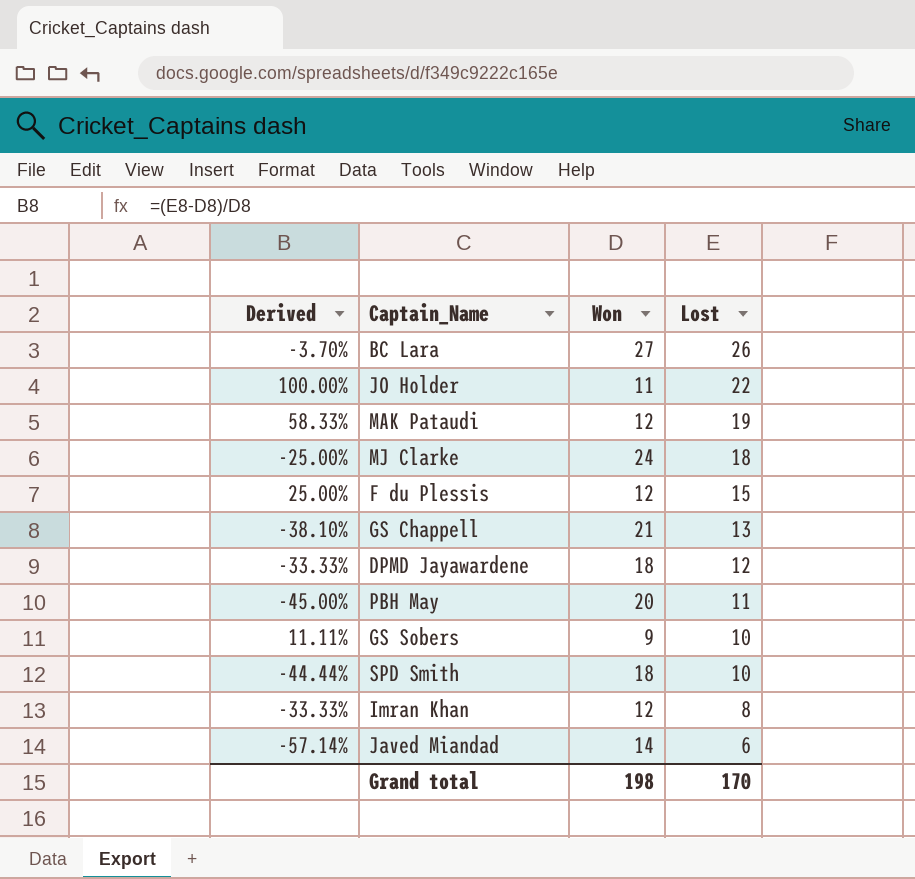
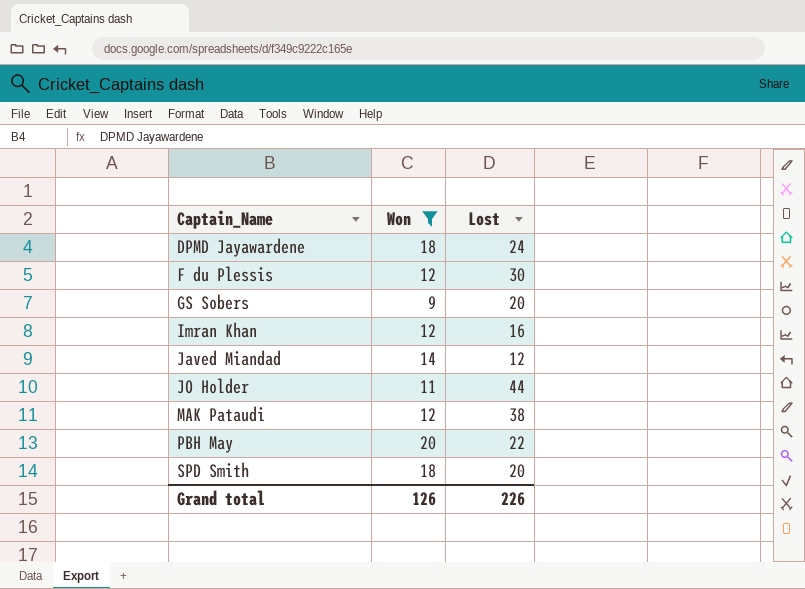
filter: none -> Won <= 20
row order: Lost descending -> Captain_Name ascending
column Derived | formula: ([Lost] - [Won]) / [Won] -> none
DPMD Jayawardene | Lost: 12 -> 24
F du Plessis | Lost: 15 -> 30
GS Sobers | Lost: 10 -> 20
Imran Khan | Lost: 8 -> 16
Javed Miandad | Lost: 6 -> 12
JO Holder | Lost: 22 -> 44
MAK Pataudi | Lost: 19 -> 38
PBH May | Lost: 11 -> 22
SPD Smith | Lost: 10 -> 20
Grand total | Won: 198 -> 126
Grand total | Lost: 170 -> 226

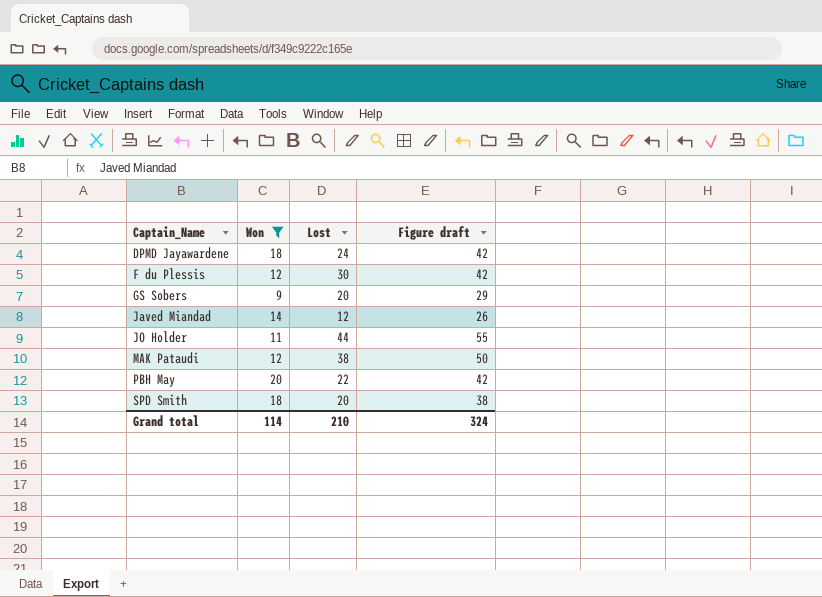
column Figure draft | formula: none -> [Won] + [Lost]
row Imran Khan: 12 | 16 -> none
Grand total | Won: 126 -> 114
Grand total | Lost: 226 -> 210

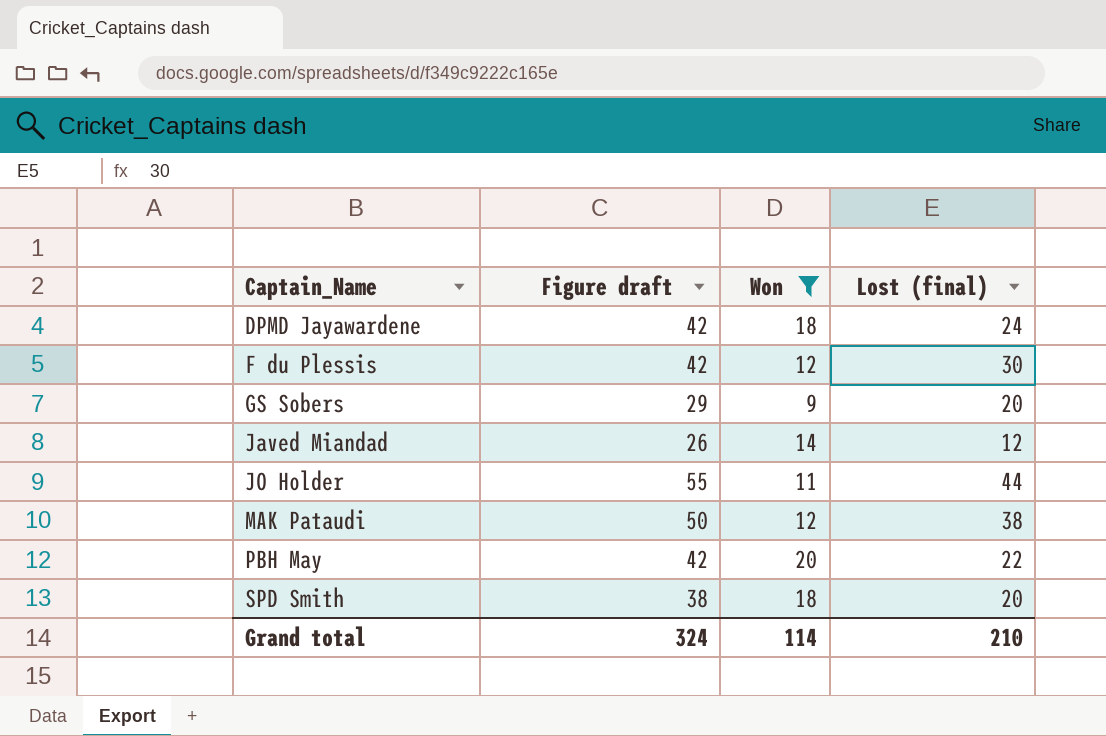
column Figure draft | position: 4 -> 2
column name: Lost -> Lost (final)

